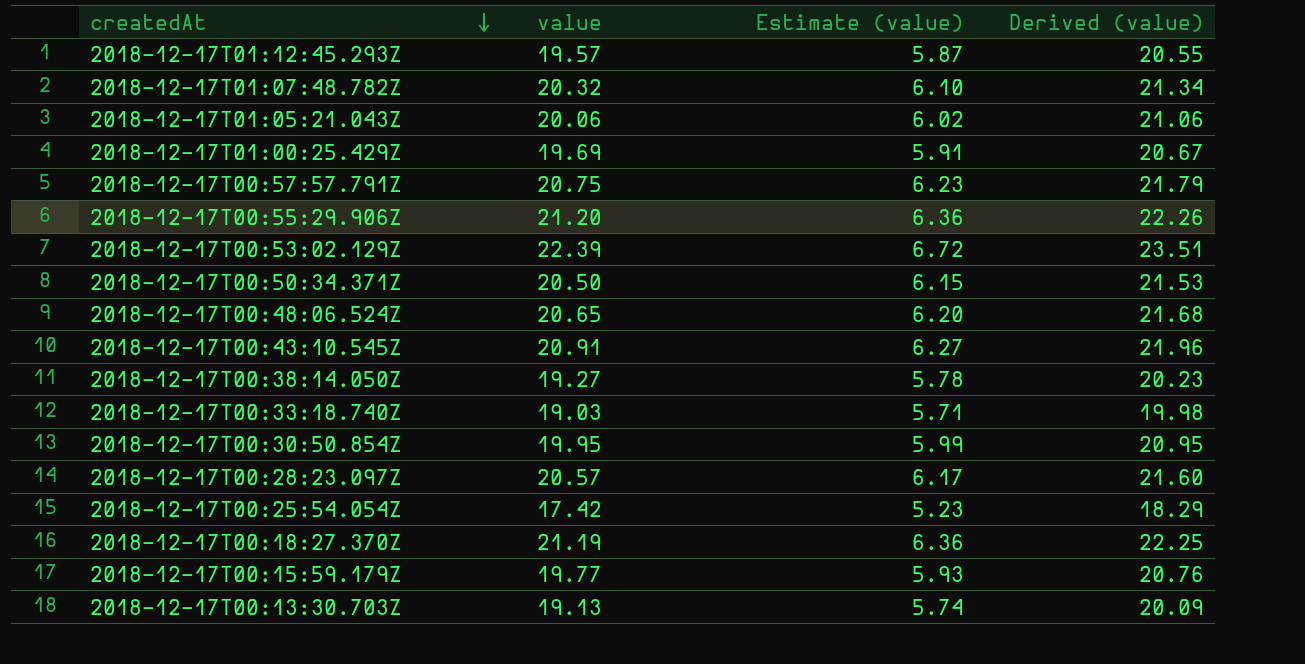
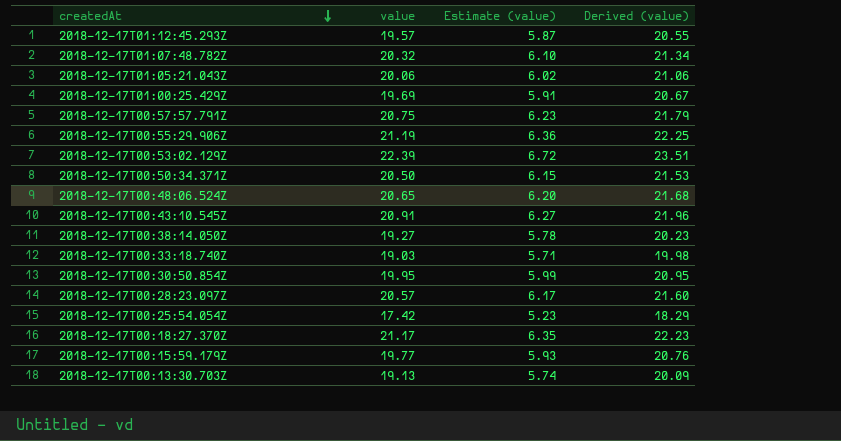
2018-12-17T00:55:29.906Z | value: 21.20 -> 21.19
2018-12-17T00:55:29.906Z | Derived (value): 22.26 -> 22.25
2018-12-17T00:18:27.370Z | value: 21.19 -> 21.17
2018-12-17T00:18:27.370Z | Estimate (value): 6.36 -> 6.35
2018-12-17T00:18:27.370Z | Derived (value): 22.25 -> 22.23

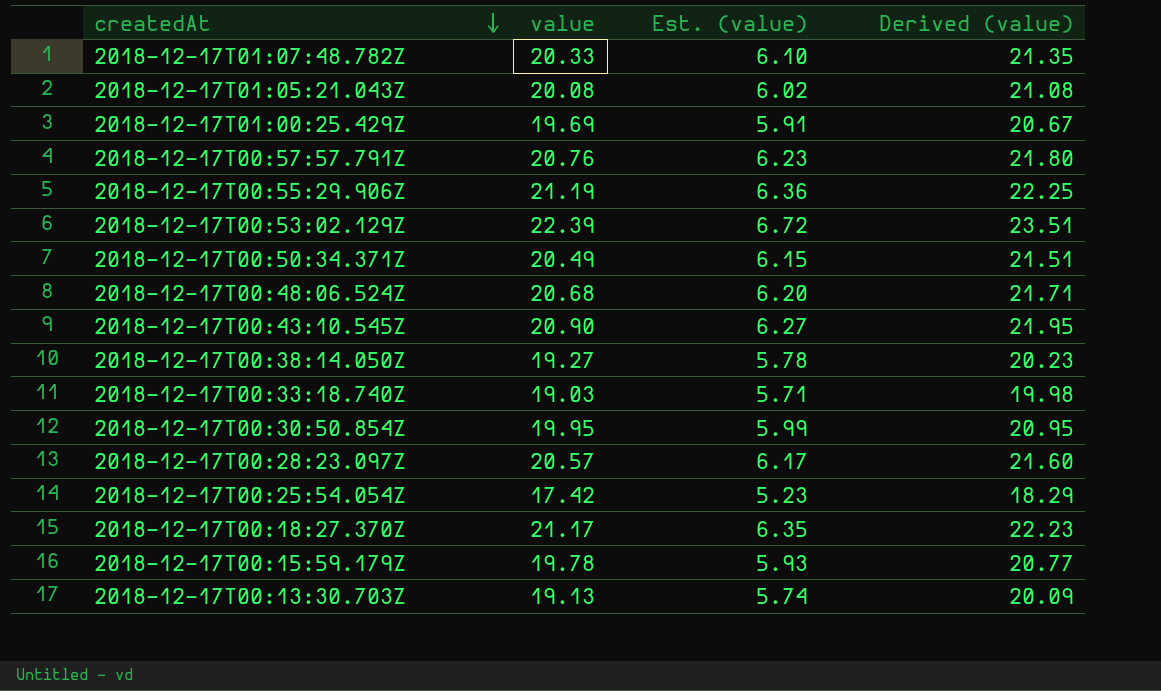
column name: Estimate (value) -> Est. (value)
row 2018-12-17T01:12:45.293Z: 19.57 | 5.87 | 20.55 -> none
2018-12-17T01:07:48.782Z | value: 20.32 -> 20.33
2018-12-17T01:07:48.782Z | Derived (value): 21.34 -> 21.35
2018-12-17T01:05:21.043Z | value: 20.06 -> 20.08
2018-12-17T01:05:21.043Z | Derived (value): 21.06 -> 21.08
2018-12-17T00:57:57.791Z | value: 20.75 -> 20.76
2018-12-17T00:57:57.791Z | Derived (value): 21.79 -> 21.80
2018-12-17T00:50:34.371Z | value: 20.50 -> 20.49
2018-12-17T00:50:34.371Z | Derived (value): 21.53 -> 21.51
2018-12-17T00:48:06.524Z | value: 20.65 -> 20.68
2018-12-17T00:48:06.524Z | Derived (value): 21.68 -> 21.71
2018-12-17T00:43:10.545Z | value: 20.91 -> 20.90
2018-12-17T00:43:10.545Z | Derived (value): 21.96 -> 21.95
2018-12-17T00:15:59.179Z | value: 19.77 -> 19.78
2018-12-17T00:15:59.179Z | Derived (value): 20.76 -> 20.77

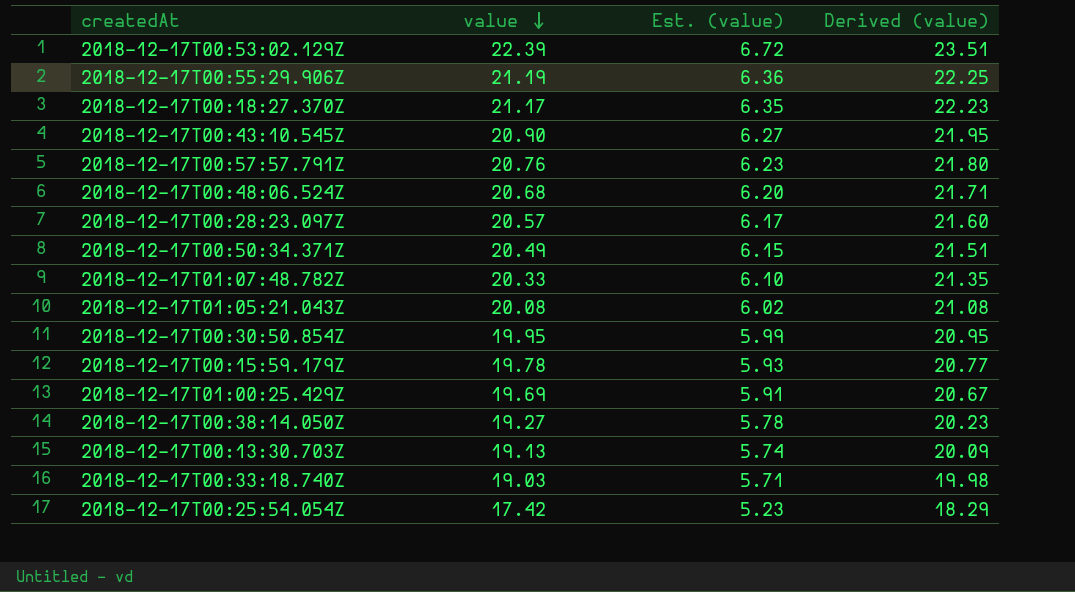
row order: createdAt descending -> value descending

